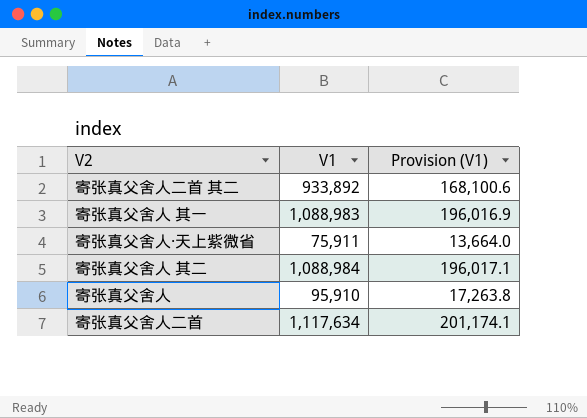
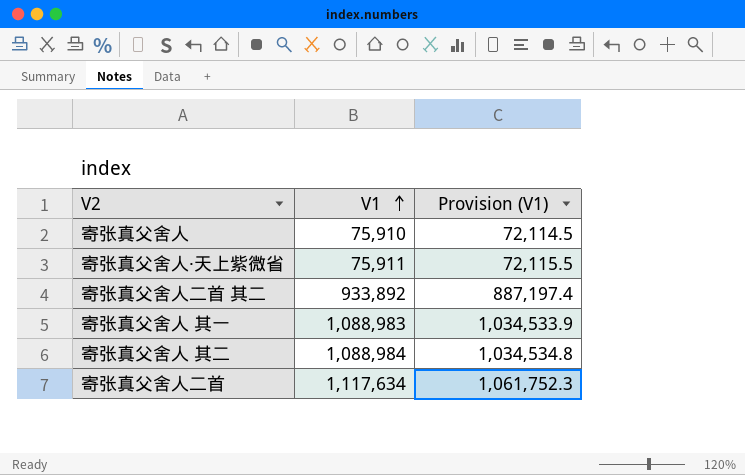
row order: none -> V1 ascending
column Provision (V1) | formula: [V1] * 0.18 -> [V1] * 0.95
寄张真父舍人 | V1: 95,910 -> 75,910

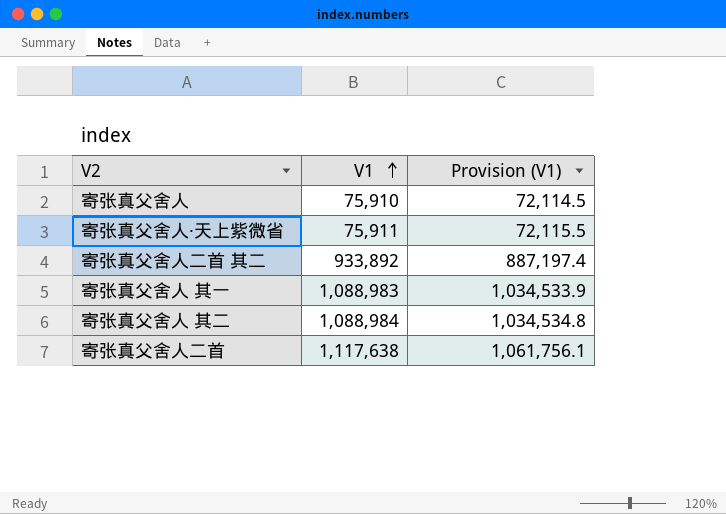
寄张真父舍人二首 | V1: 1,117,634 -> 1,117,638
寄张真父舍人二首 | Provision (V1): 1,061,752.3 -> 1,061,756.1

